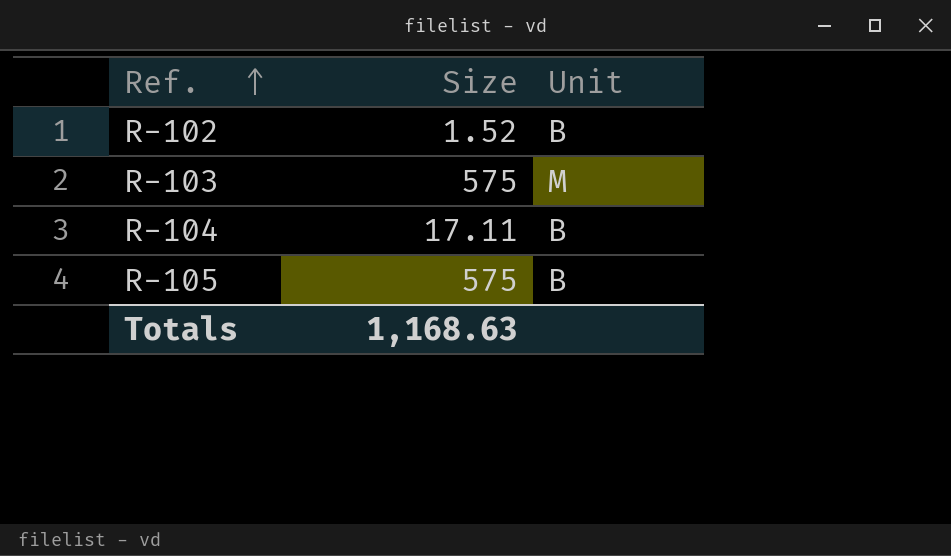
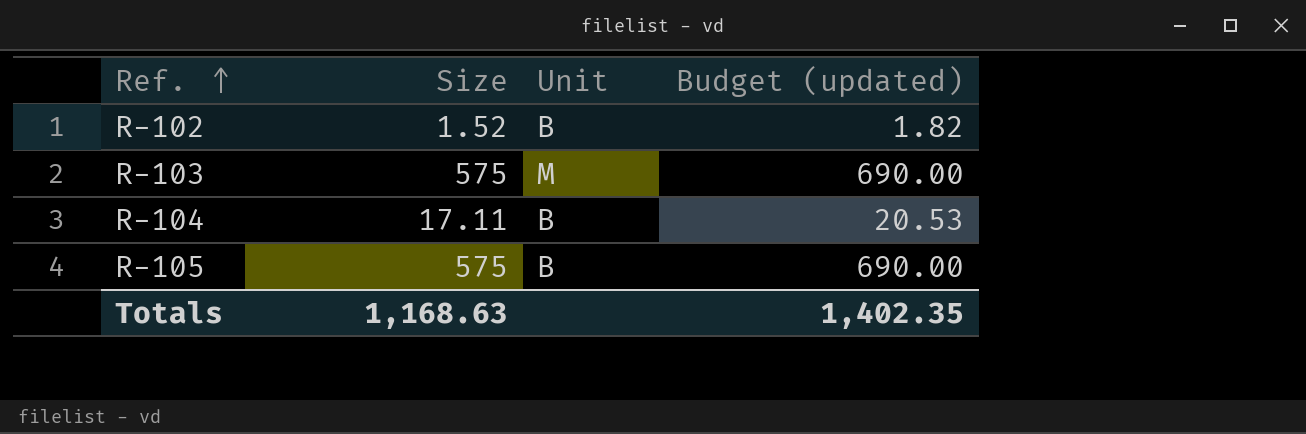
column Budget (updated) | formula: none -> [Size] * 1.2

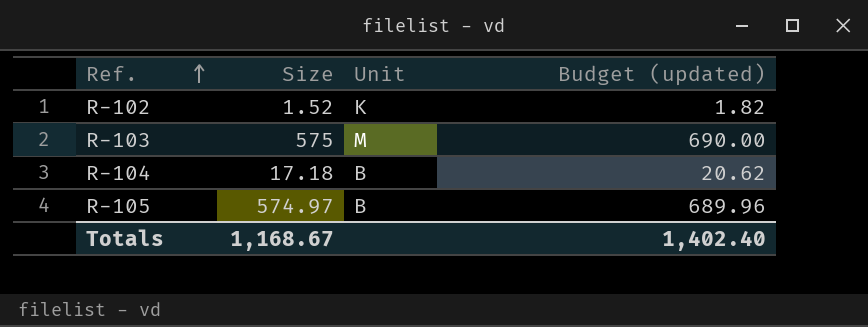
R-102 | Unit: B -> K
R-104 | Size: 17.11 -> 17.18
R-104 | Budget (updated): 20.53 -> 20.62
R-105 | Size: 575 -> 574.97
R-105 | Budget (updated): 690.00 -> 689.96
Totals | Size: 1,168.63 -> 1,168.67
Totals | Budget (updated): 1,402.35 -> 1,402.40

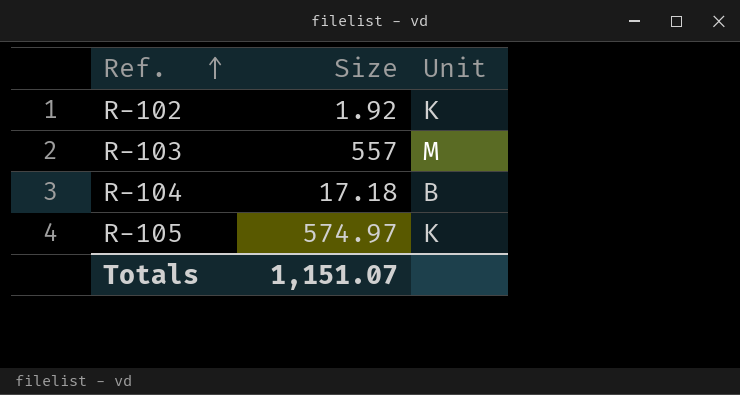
column Budget (updated) | formula: [Size] * 1.2 -> none
R-102 | Size: 1.52 -> 1.92
R-103 | Size: 575 -> 557
R-105 | Unit: B -> K
Totals | Size: 1,168.67 -> 1,151.07

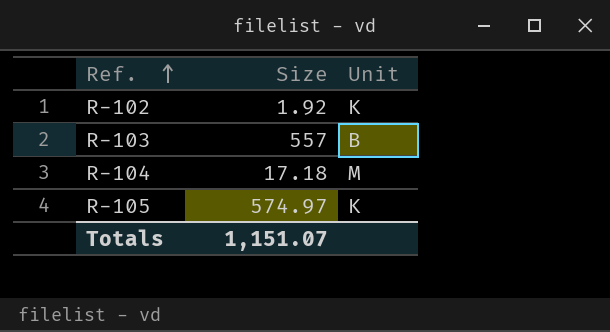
R-103 | Unit: M -> B
R-104 | Unit: B -> M

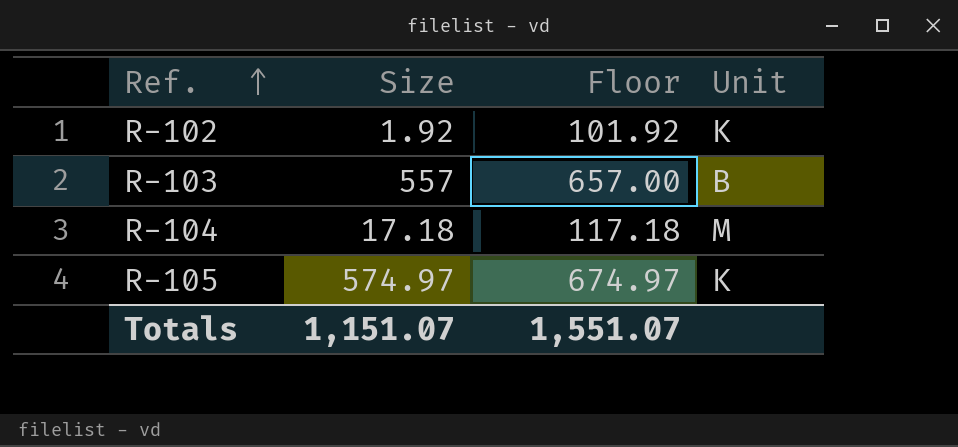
column Floor | formula: none -> [Size] + 100

